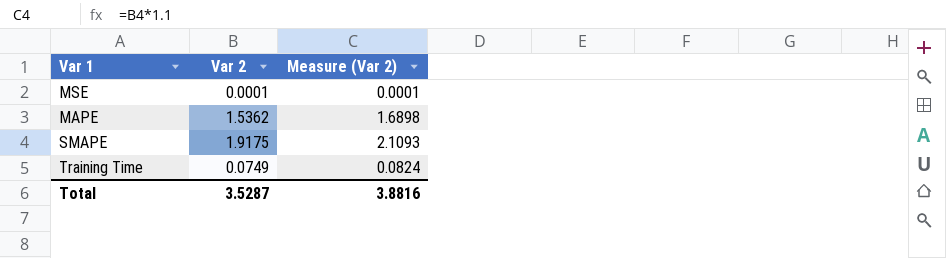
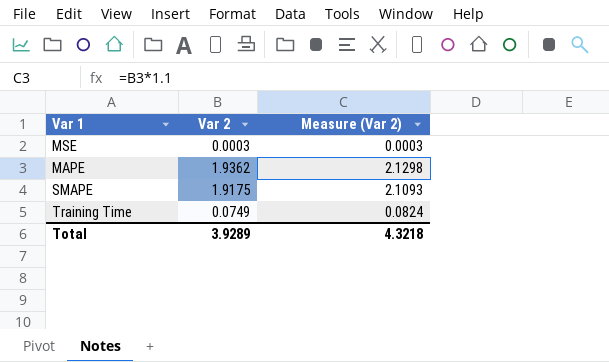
MSE | Var 2: 0.0001 -> 0.0003
MSE | Measure (Var 2): 0.0001 -> 0.0003
MAPE | Var 2: 1.5362 -> 1.9362
MAPE | Measure (Var 2): 1.6898 -> 2.1298
Total | Var 2: 3.5287 -> 3.9289
Total | Measure (Var 2): 3.8816 -> 4.3218

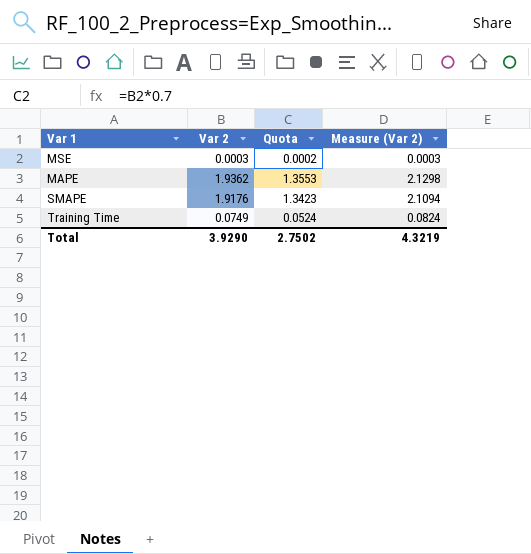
column Quota | formula: none -> [Var 2] * 0.7
SMAPE | Var 2: 1.9175 -> 1.9176
SMAPE | Measure (Var 2): 2.1093 -> 2.1094
Total | Var 2: 3.9289 -> 3.9290
Total | Measure (Var 2): 4.3218 -> 4.3219

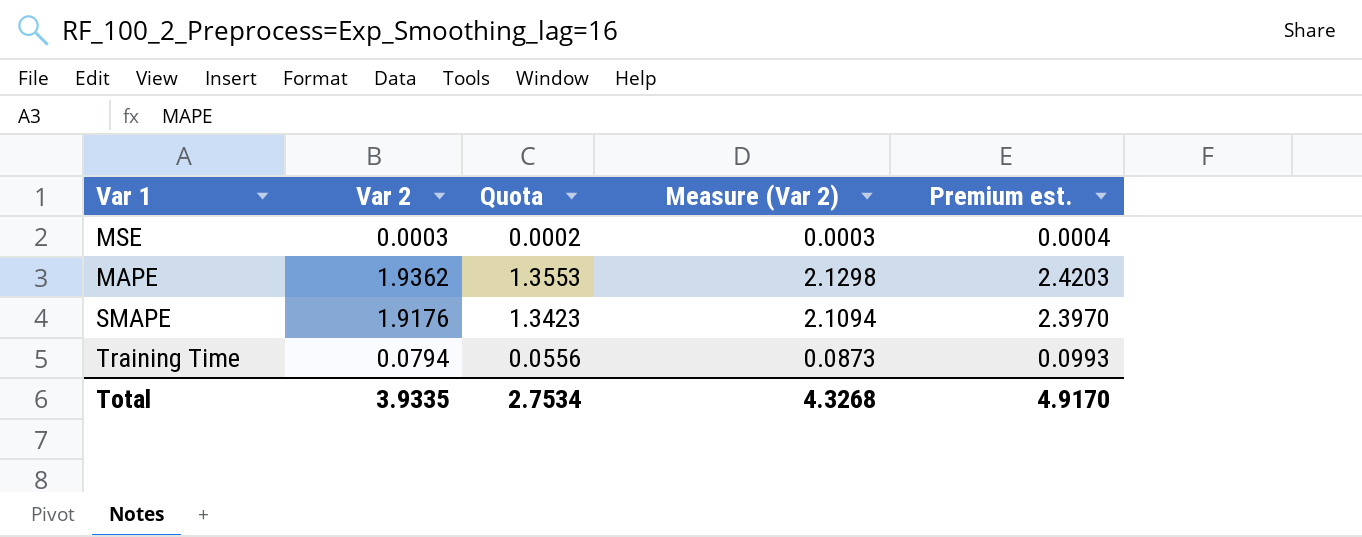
column Premium est. | formula: none -> [Var 2] * 1.25
Training Time | Var 2: 0.0749 -> 0.0794
Training Time | Quota: 0.0524 -> 0.0556
Training Time | Measure (Var 2): 0.0824 -> 0.0873
Total | Var 2: 3.9290 -> 3.9335
Total | Quota: 2.7502 -> 2.7534
Total | Measure (Var 2): 4.3219 -> 4.3268

